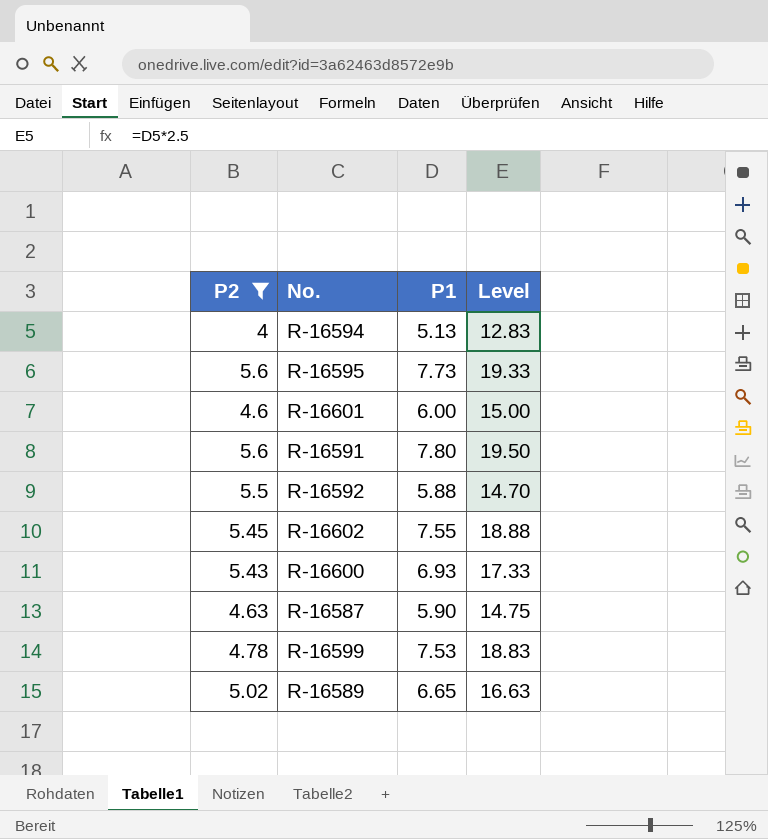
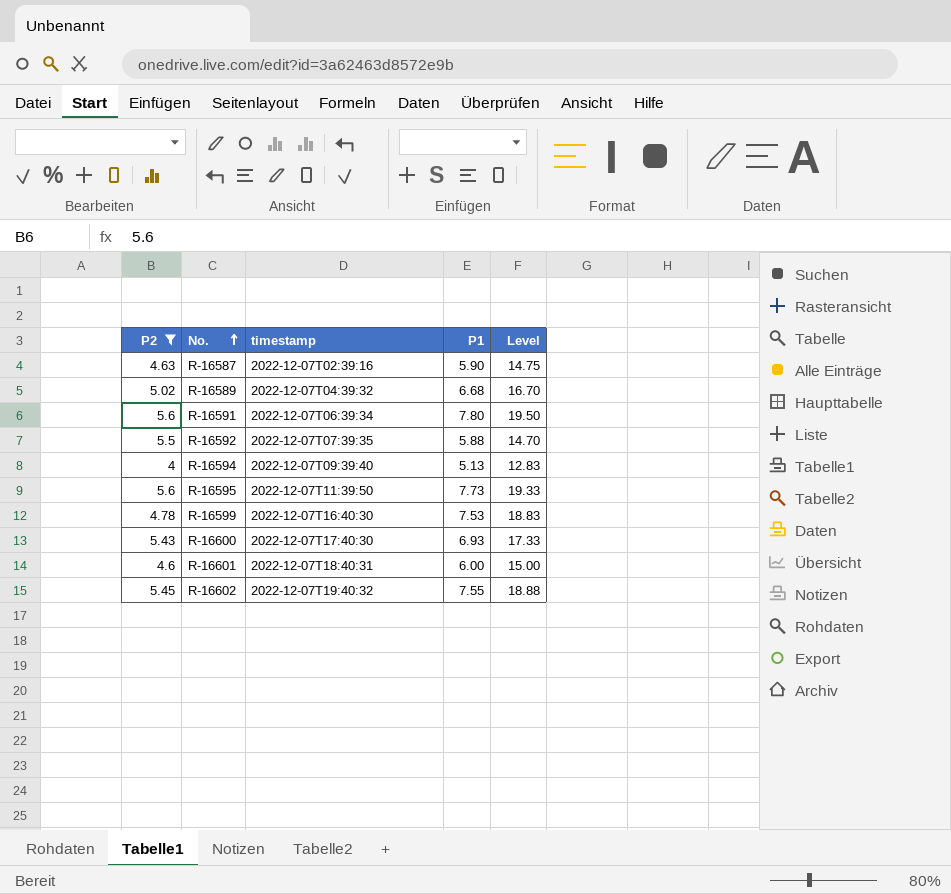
row order: none -> No. ascending
column timestamp | position: none -> 3
R-16589 | P1: 6.65 -> 6.68
R-16589 | Level: 16.63 -> 16.70

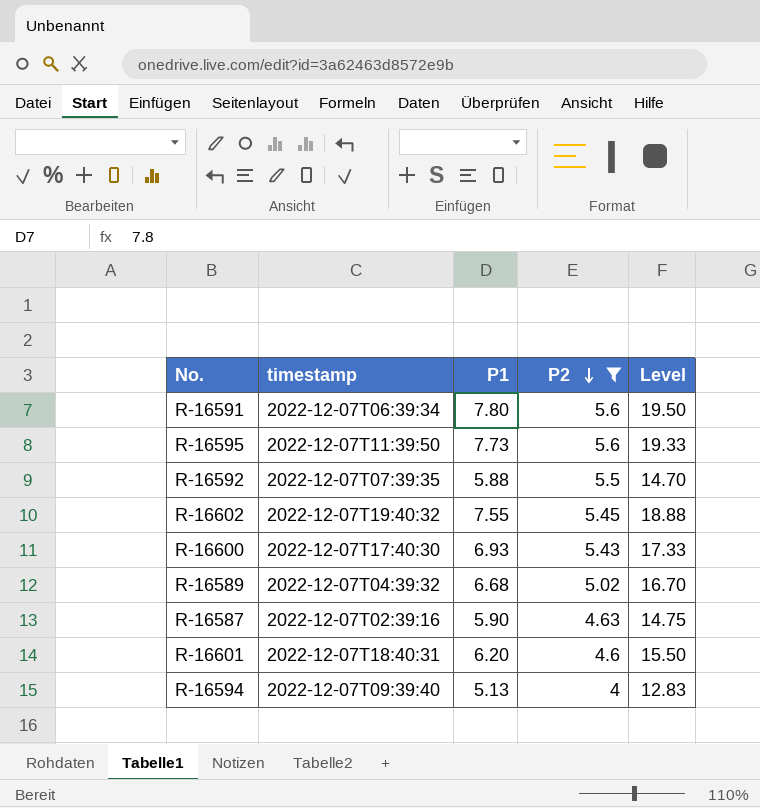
row order: No. ascending -> P2 descending
column P2 | position: 1 -> 4
row R-16599: 4.78 | 2022-12-07T16:40:30 | 7.53 | 18.83 -> none
R-16601 | P1: 6.00 -> 6.20
R-16601 | Level: 15.00 -> 15.50

